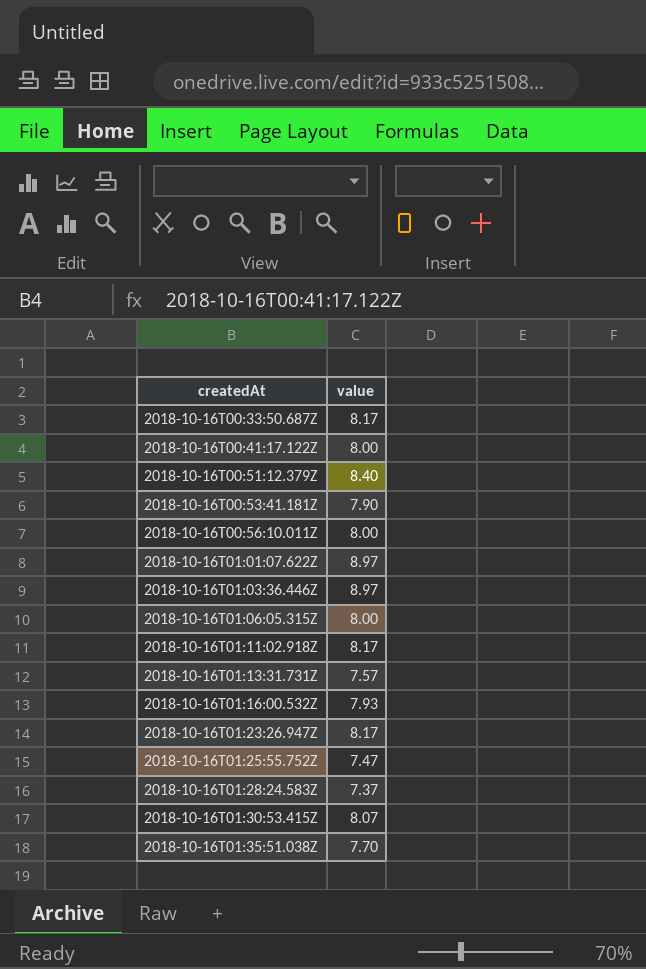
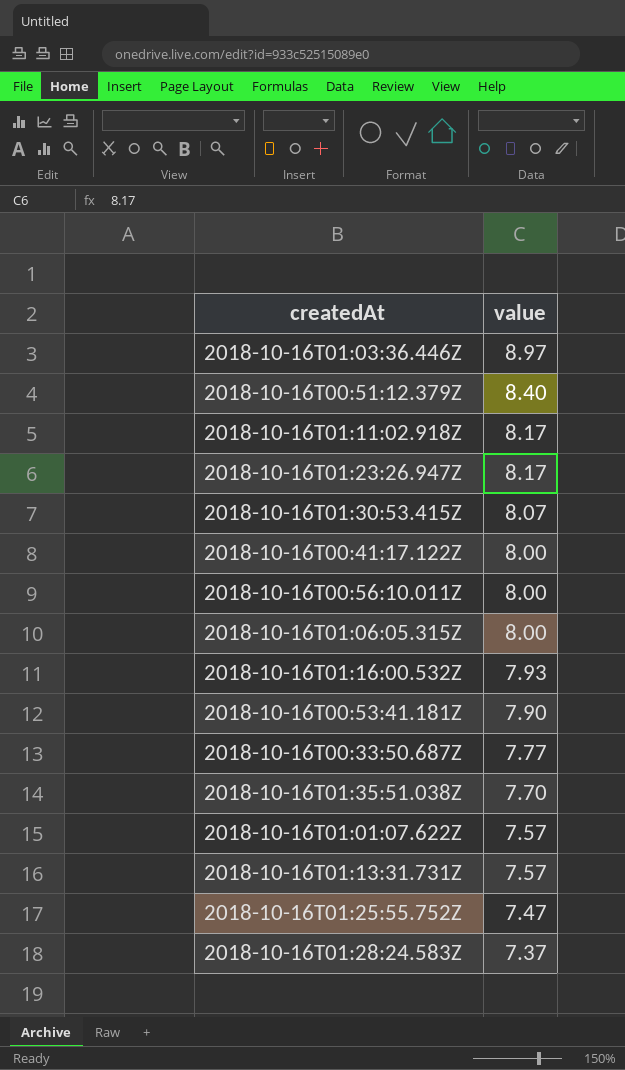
row order: createdAt ascending -> value descending
2018-10-16T00:33:50.687Z | value: 8.17 -> 7.77
2018-10-16T01:01:07.622Z | value: 8.97 -> 7.57

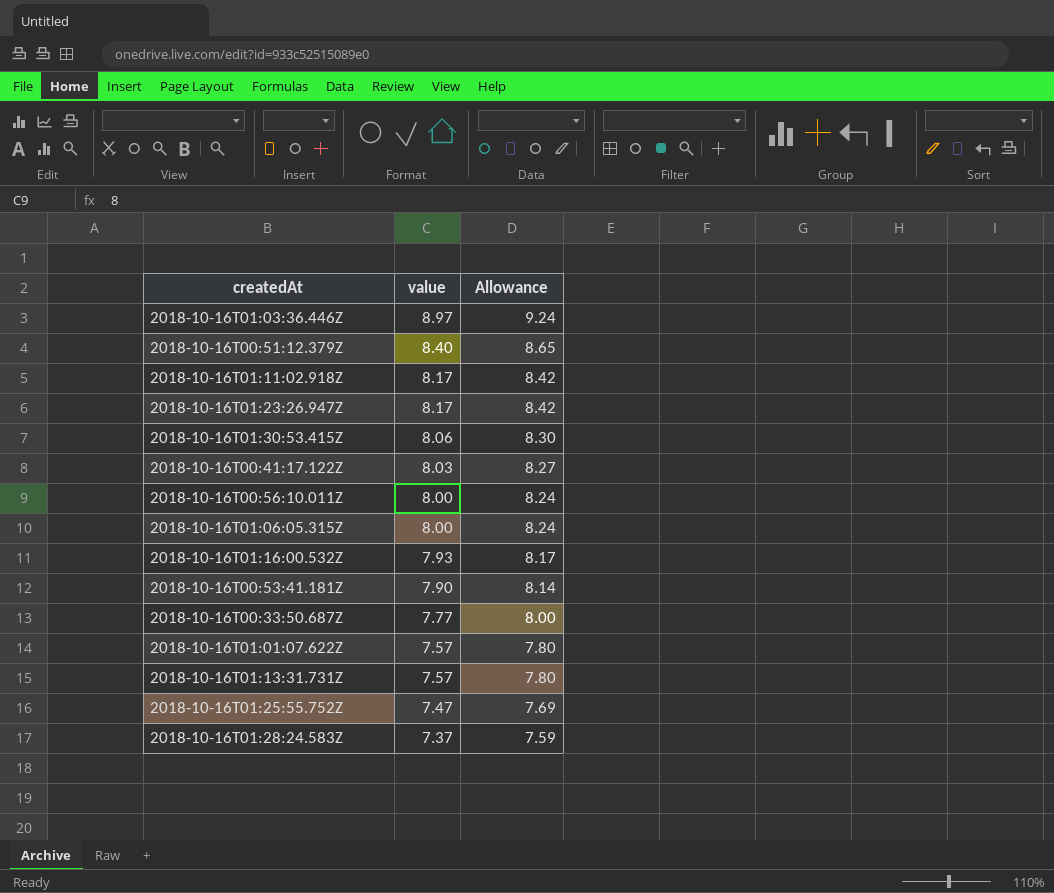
column Allowance | formula: none -> [value] * 1.03
row 2018-10-16T01:35:51.038Z: 7.70 -> none
2018-10-16T01:30:53.415Z | value: 8.07 -> 8.06
2018-10-16T00:41:17.122Z | value: 8.00 -> 8.03

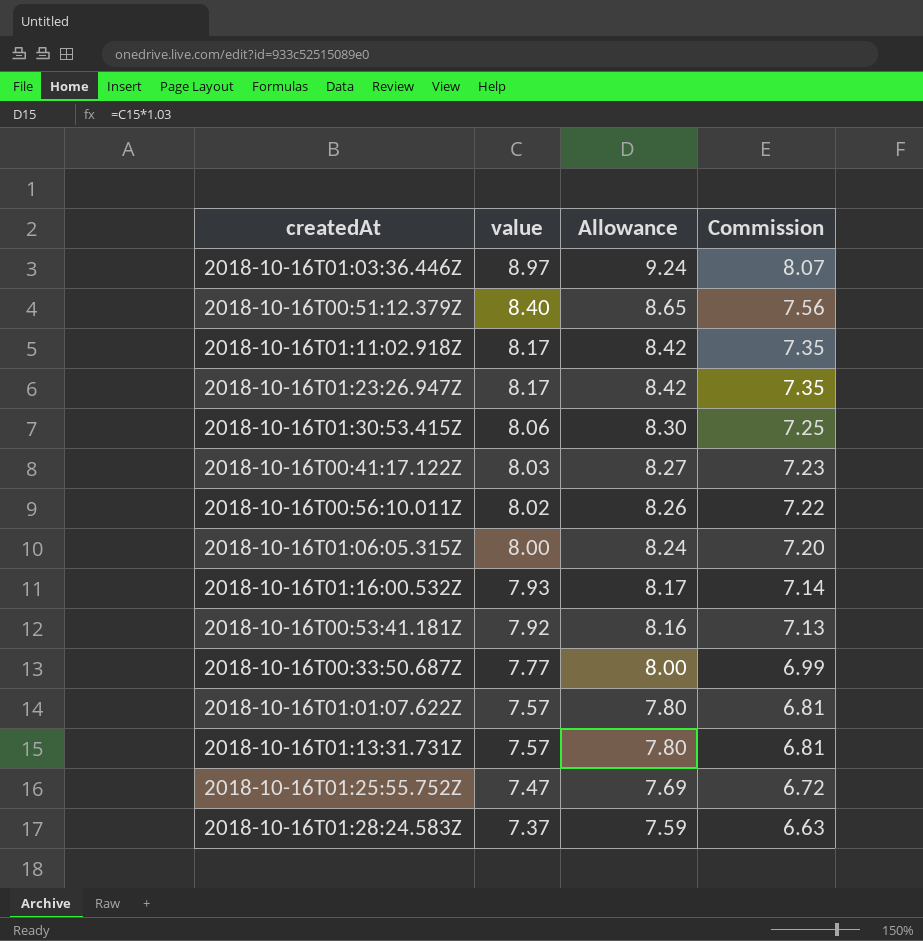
column Commission | formula: none -> [value] * 0.9
2018-10-16T00:56:10.011Z | value: 8.00 -> 8.02
2018-10-16T00:56:10.011Z | Allowance: 8.24 -> 8.26
2018-10-16T00:53:41.181Z | value: 7.90 -> 7.92
2018-10-16T00:53:41.181Z | Allowance: 8.14 -> 8.16

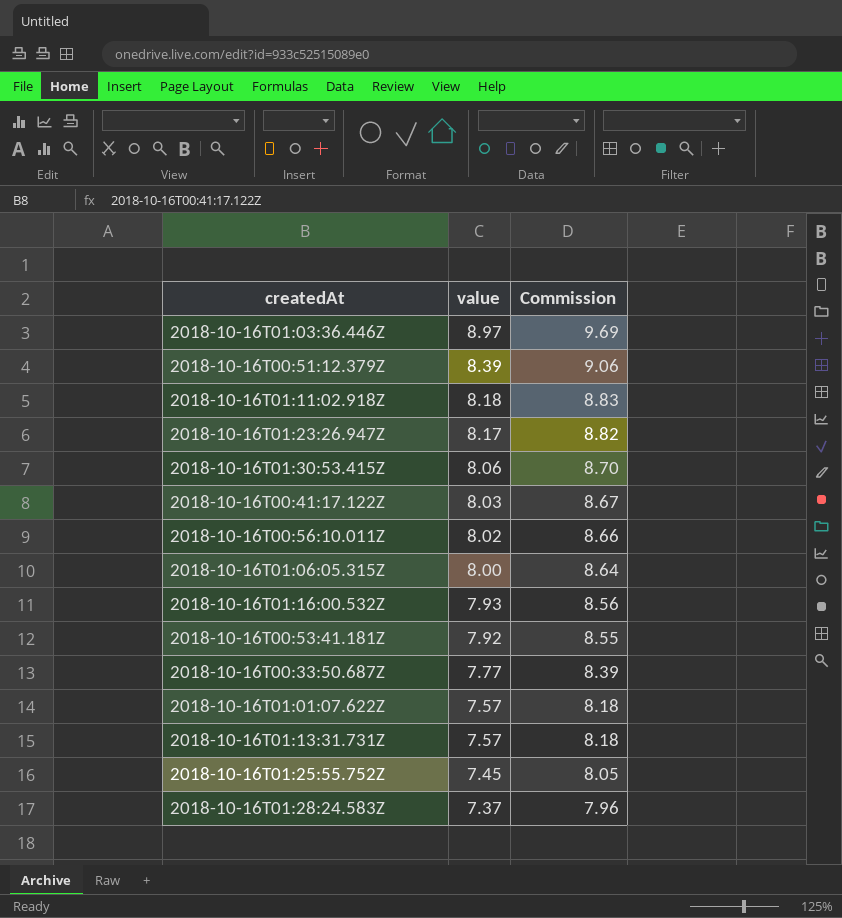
column Allowance | formula: [value] * 1.03 -> none
column Commission | formula: [value] * 0.9 -> [value] * 1.08
2018-10-16T00:51:12.379Z | value: 8.40 -> 8.39
2018-10-16T01:11:02.918Z | value: 8.17 -> 8.18
2018-10-16T01:25:55.752Z | value: 7.47 -> 7.45

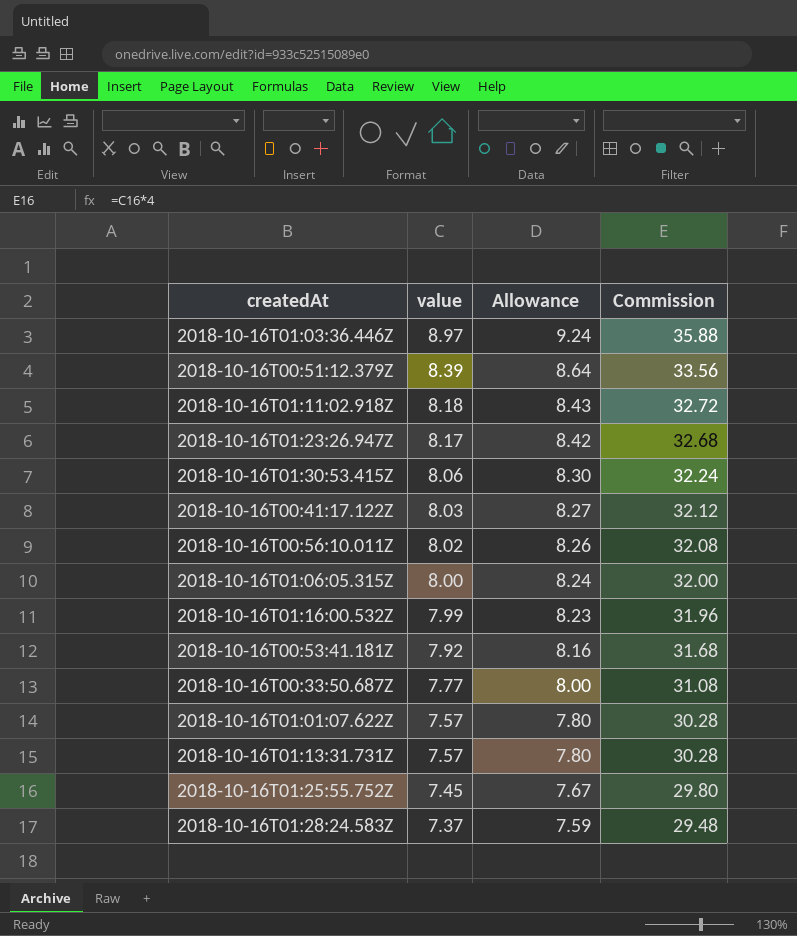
column Allowance | formula: none -> [value] * 1.03
column Commission | formula: [value] * 1.08 -> [value] * 4
2018-10-16T01:16:00.532Z | value: 7.93 -> 7.99

